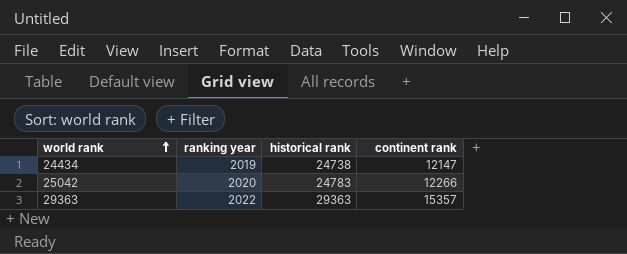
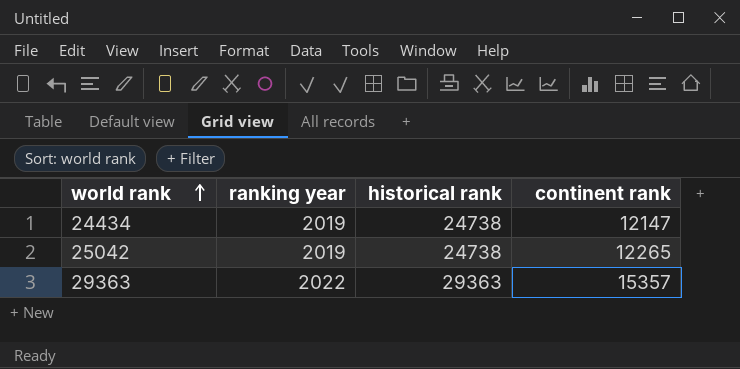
25042 | ranking year: 2020 -> 2019
25042 | historical rank: 24783 -> 24738
25042 | continent rank: 12266 -> 12265

